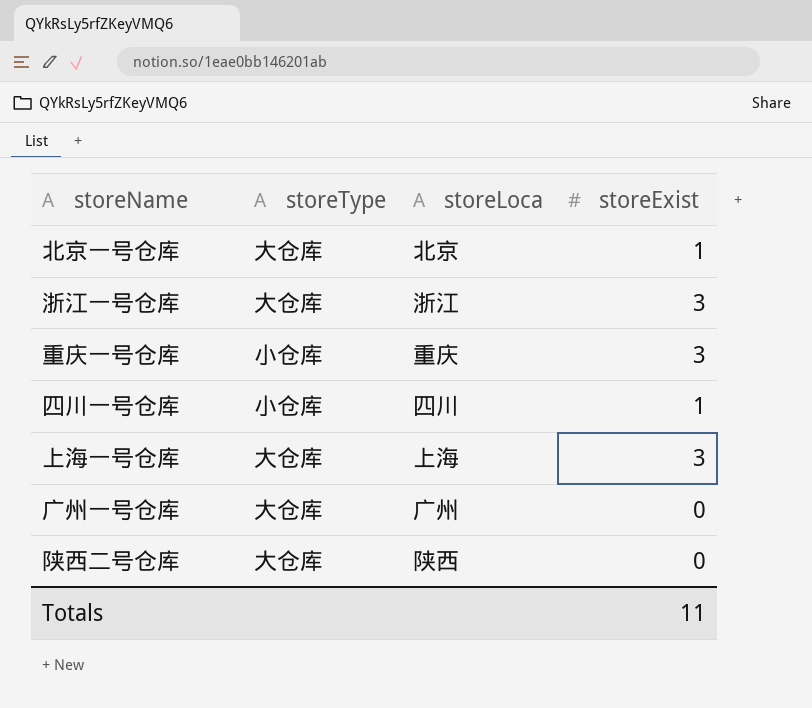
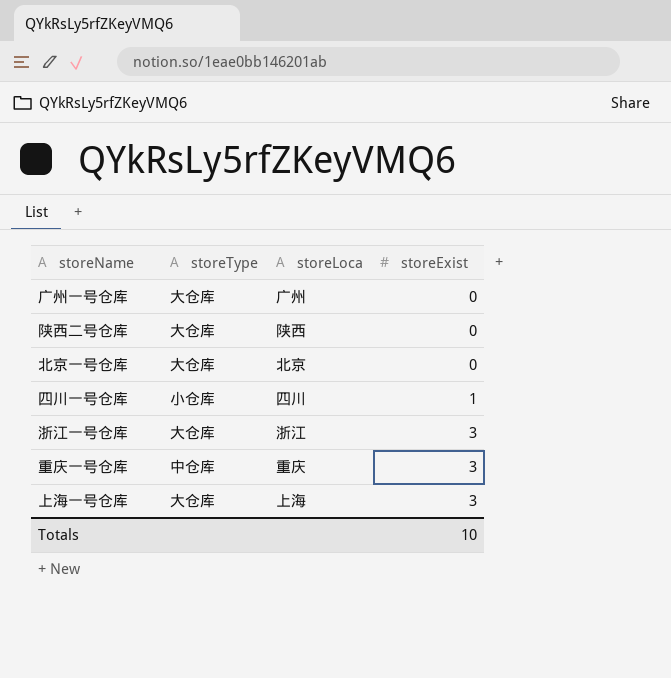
row order: none -> storeExist ascending
北京一号仓库 | storeExist: 1 -> 0
重庆一号仓库 | storeType: 小仓库 -> 中仓库
Totals | storeExist: 11 -> 10

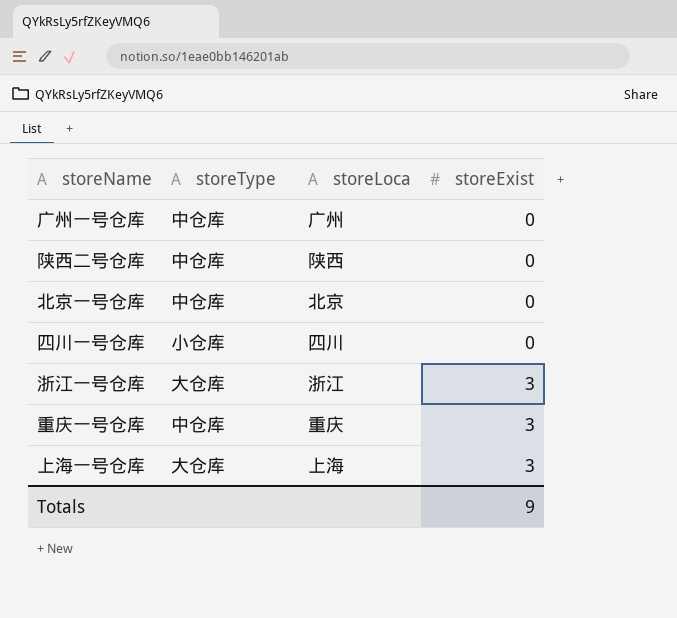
广州一号仓库 | storeType: 大仓库 -> 中仓库
陕西二号仓库 | storeType: 大仓库 -> 中仓库
北京一号仓库 | storeType: 大仓库 -> 中仓库
四川一号仓库 | storeExist: 1 -> 0
Totals | storeExist: 10 -> 9

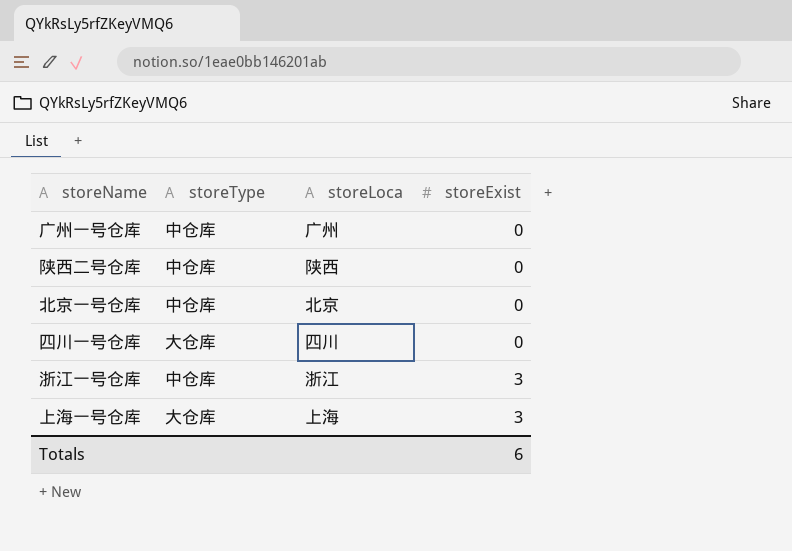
row 重庆一号仓库: 中仓库 | 重庆 | 3 -> none
四川一号仓库 | storeType: 小仓库 -> 大仓库
浙江一号仓库 | storeType: 大仓库 -> 中仓库
Totals | storeExist: 9 -> 6

